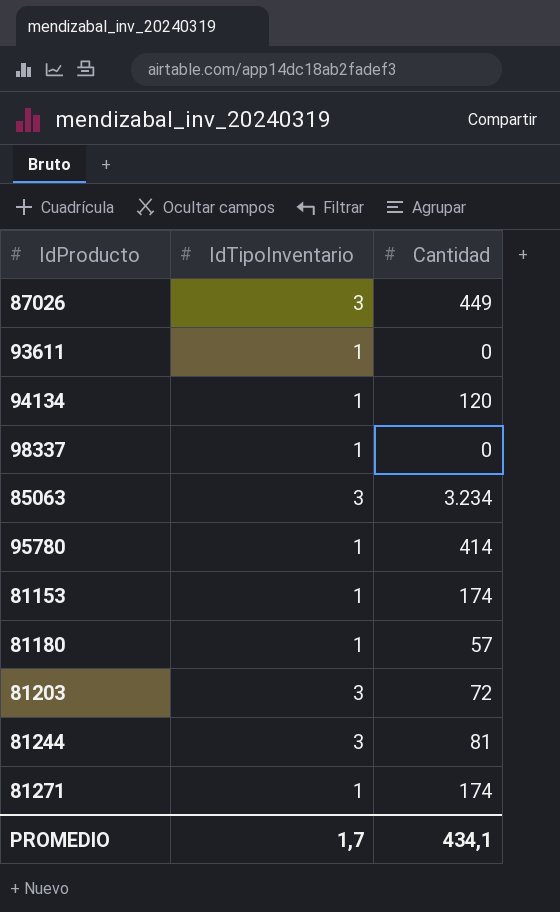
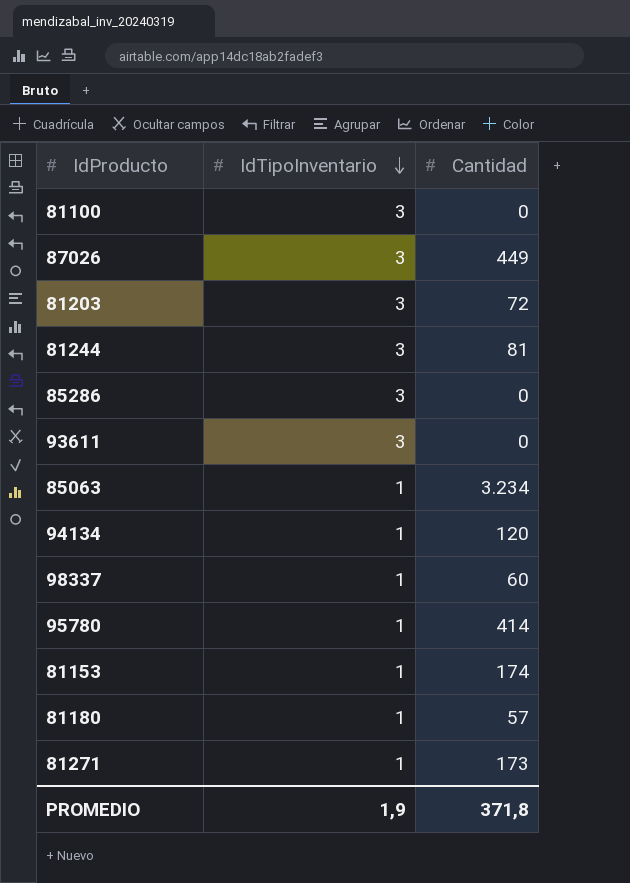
row order: none -> IdTipoInventario descending
row 81100: none -> 3 | 0
row 85286: none -> 3 | 0
93611 | IdTipoInventario: 1 -> 3
85063 | IdTipoInventario: 3 -> 1
98337 | Cantidad: 0 -> 60
81271 | Cantidad: 174 -> 173
PROMEDIO | IdTipoInventario: 1,7 -> 1,9
PROMEDIO | Cantidad: 434,1 -> 371,8

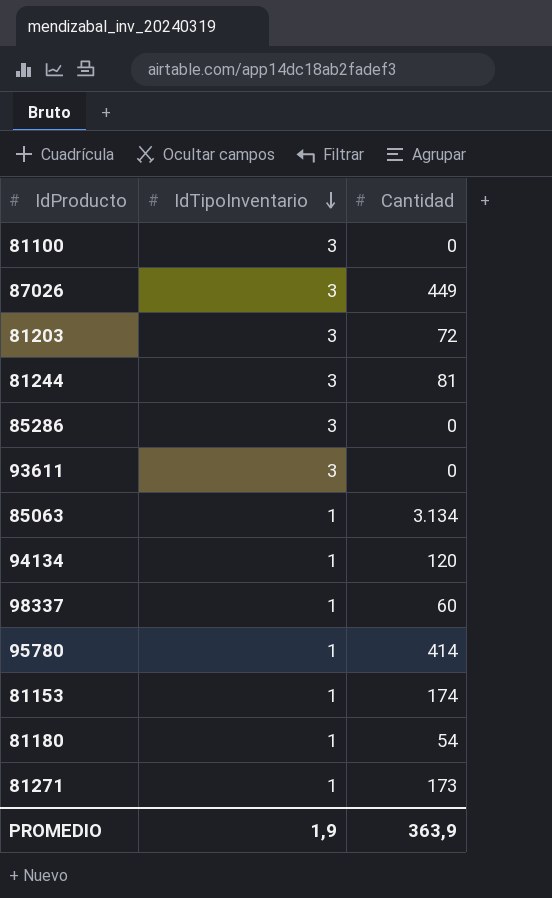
85063 | Cantidad: 3.234 -> 3.134
81180 | Cantidad: 57 -> 54
PROMEDIO | Cantidad: 371,8 -> 363,9

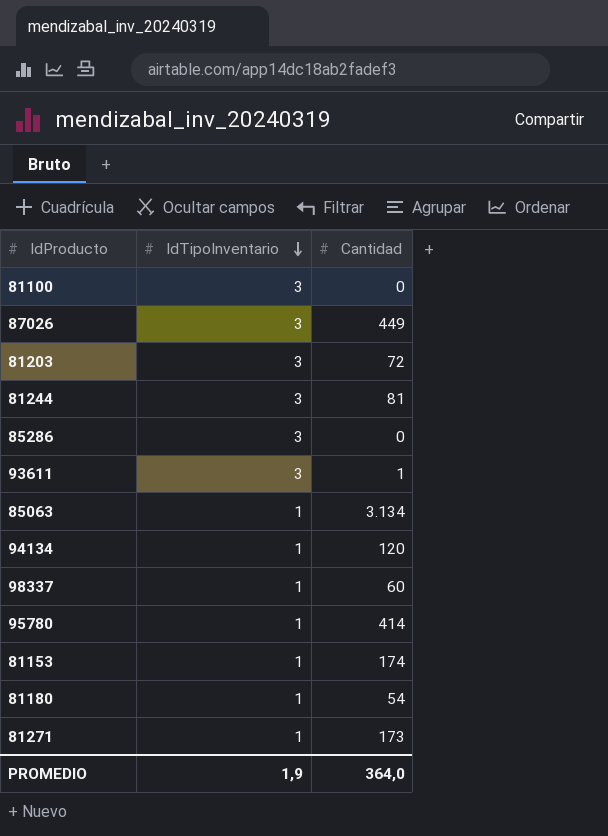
93611 | Cantidad: 0 -> 1
PROMEDIO | Cantidad: 363,9 -> 364,0

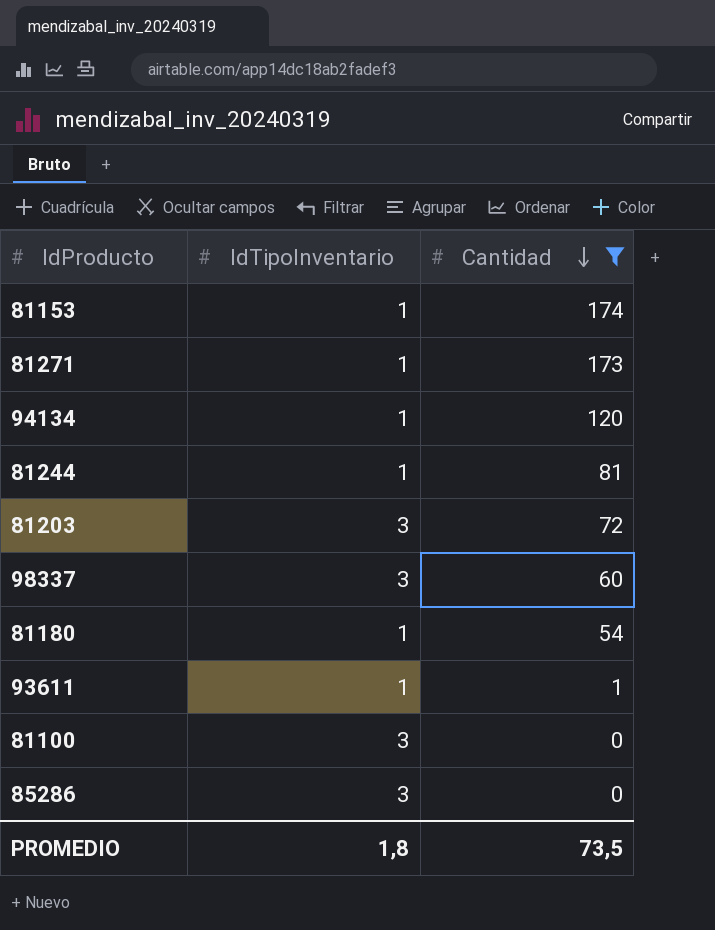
filter: none -> Cantidad <= 174
row order: IdTipoInventario descending -> Cantidad descending
81244 | IdTipoInventario: 3 -> 1
98337 | IdTipoInventario: 1 -> 3
93611 | IdTipoInventario: 3 -> 1
PROMEDIO | IdTipoInventario: 1,9 -> 1,8
PROMEDIO | Cantidad: 364,0 -> 73,5

